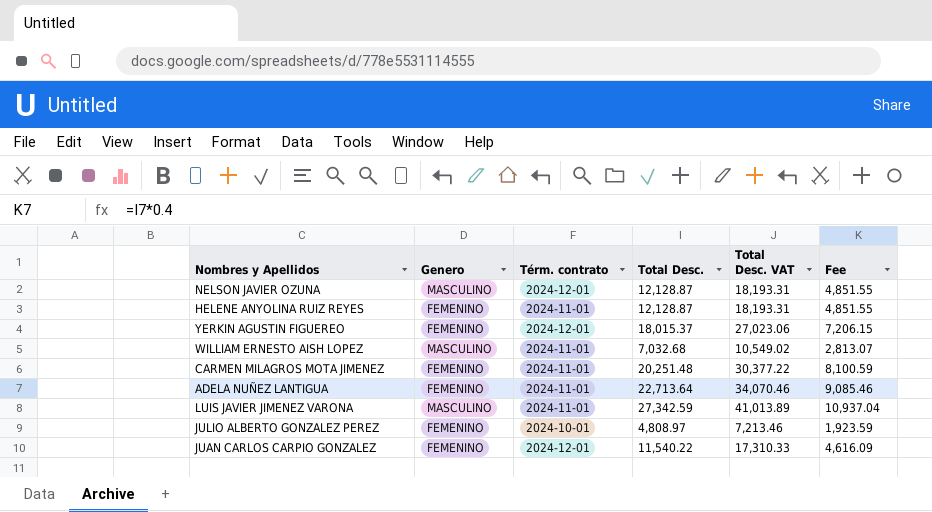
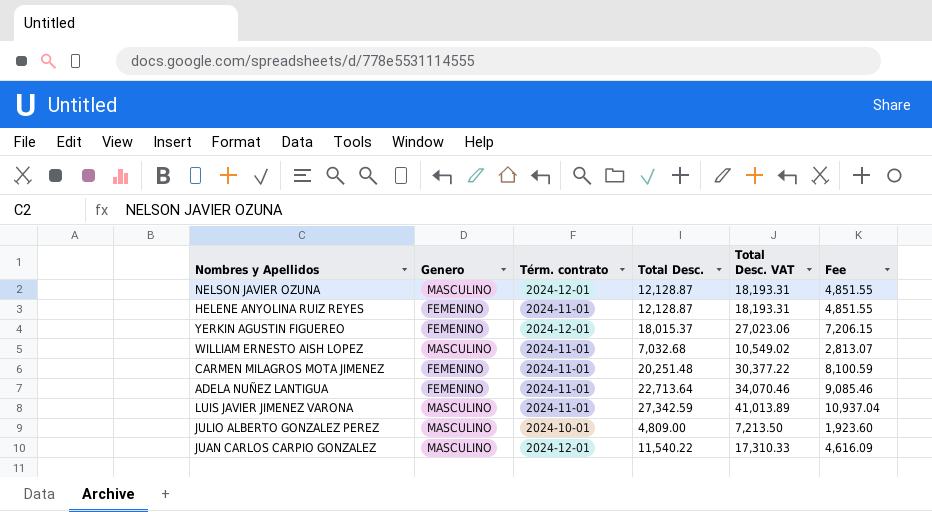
JULIO ALBERTO GONZALEZ PEREZ | Genero: FEMENINO -> MASCULINO
JULIO ALBERTO GONZALEZ PEREZ | Total Desc.: 4,808.97 -> 4,809.00
JULIO ALBERTO GONZALEZ PEREZ | Total Desc. VAT: 7,213.46 -> 7,213.50
JULIO ALBERTO GONZALEZ PEREZ | Fee: 1,923.59 -> 1,923.60
JUAN CARLOS CARPIO GONZALEZ | Genero: FEMENINO -> MASCULINO

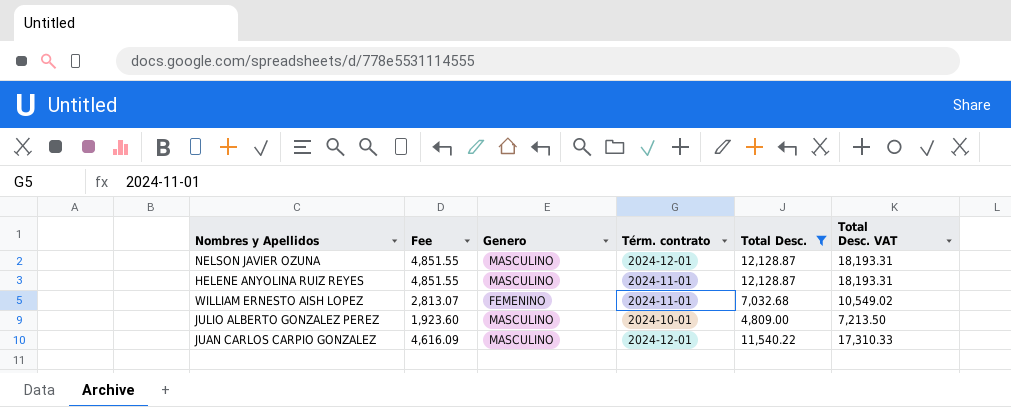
filter: none -> Total Desc. <= 12,128.87
column Fee | position: 6 -> 2
HELENE ANYOLINA RUIZ REYES | Genero: FEMENINO -> MASCULINO
WILLIAM ERNESTO AISH LOPEZ | Genero: MASCULINO -> FEMENINO

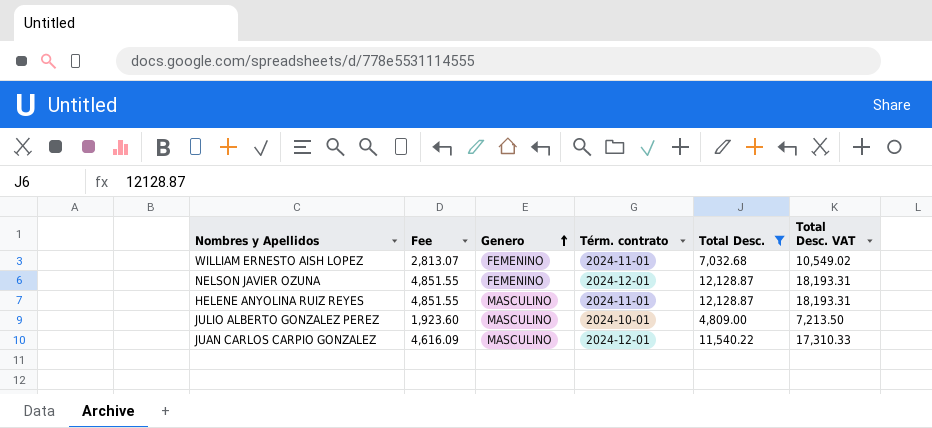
row order: none -> Genero ascending
NELSON JAVIER OZUNA | Genero: MASCULINO -> FEMENINO

